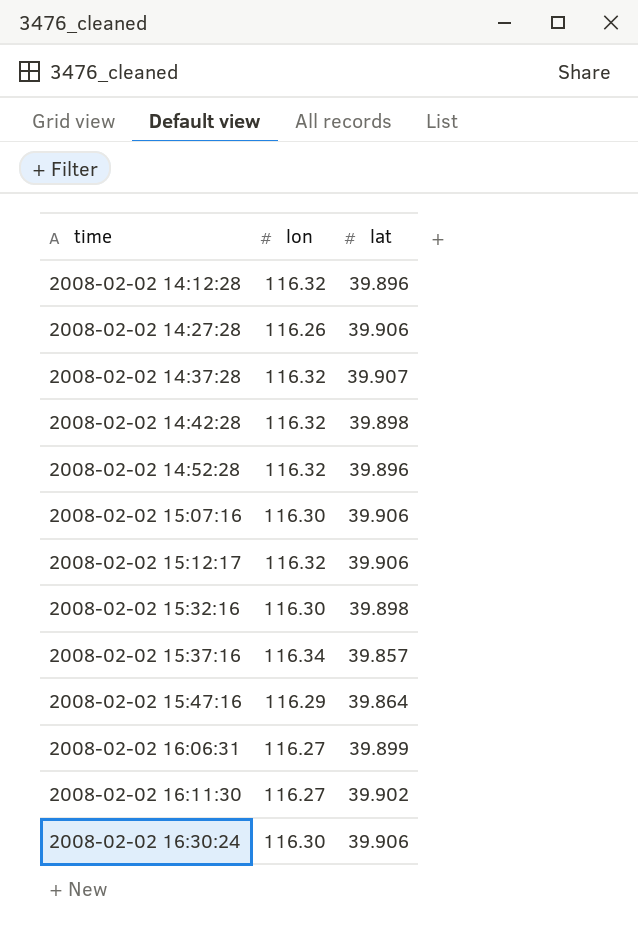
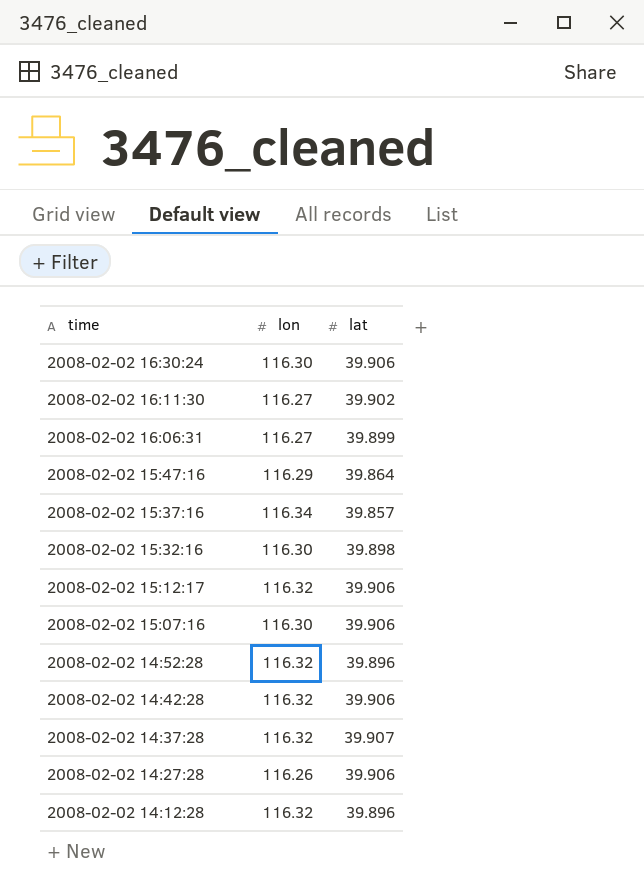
row order: time ascending -> time descending
2008-02-02 14:42:28 | lat: 39.898 -> 39.906

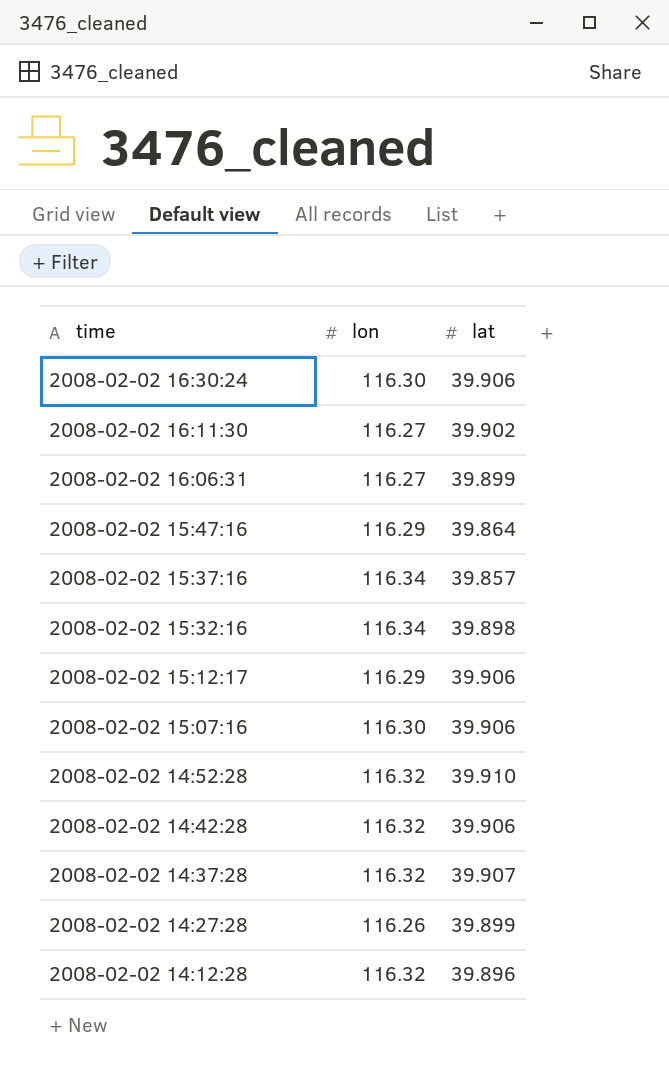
2008-02-02 15:32:16 | lon: 116.30 -> 116.34
2008-02-02 15:12:17 | lon: 116.32 -> 116.29
2008-02-02 14:52:28 | lat: 39.896 -> 39.910
2008-02-02 14:27:28 | lat: 39.906 -> 39.899

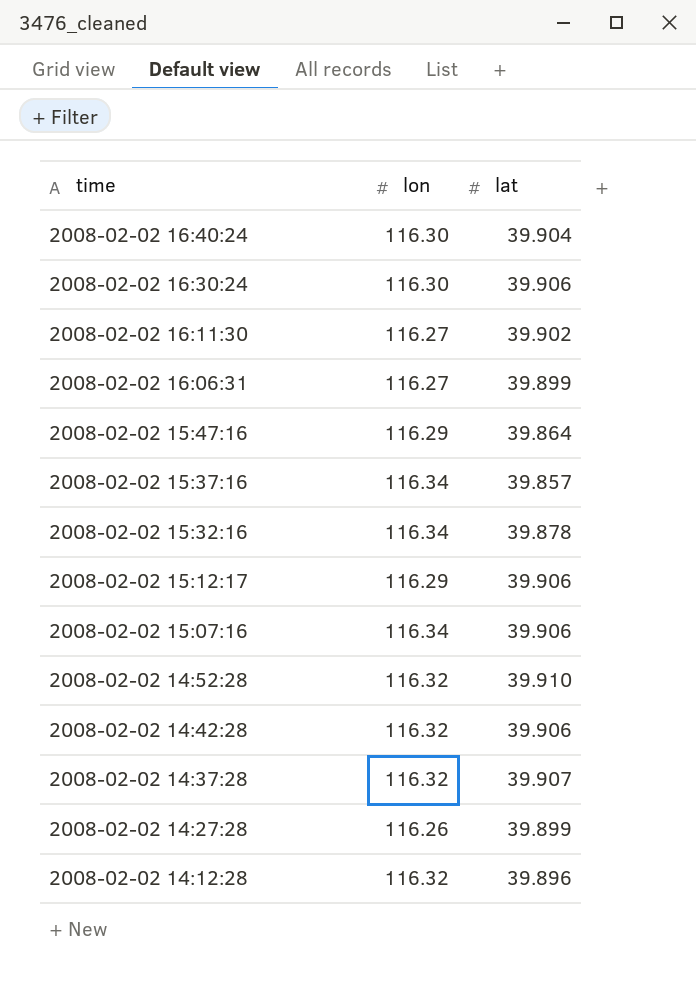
row 2008-02-02 16:40:24: none -> 116.30 | 39.904
2008-02-02 15:32:16 | lat: 39.898 -> 39.878
2008-02-02 15:07:16 | lon: 116.30 -> 116.34

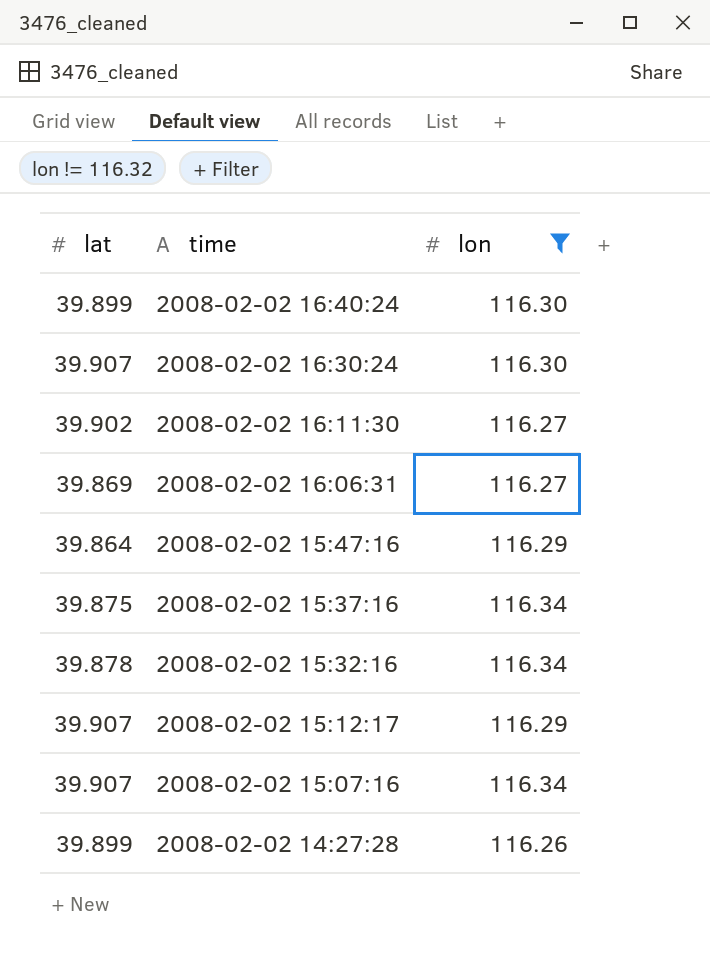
filter: none -> lon != 116.32
column lat | position: 3 -> 1
2008-02-02 16:40:24 | lat: 39.904 -> 39.899
2008-02-02 16:30:24 | lat: 39.906 -> 39.907
2008-02-02 16:06:31 | lat: 39.899 -> 39.869
2008-02-02 15:37:16 | lat: 39.857 -> 39.875
2008-02-02 15:12:17 | lat: 39.906 -> 39.907
2008-02-02 15:07:16 | lat: 39.906 -> 39.907

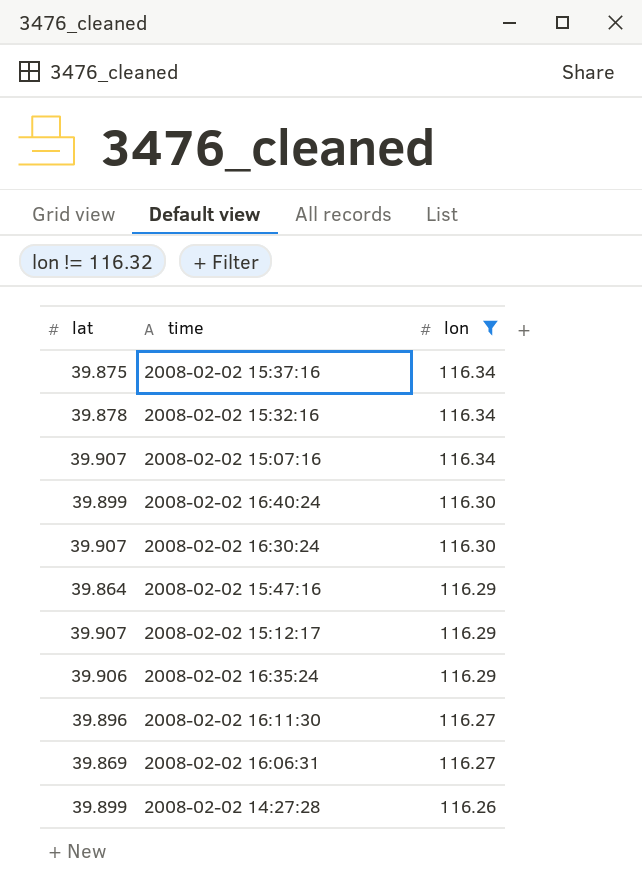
row order: time descending -> lon descending
row 2008-02-02 16:35:24: none -> 39.906 | 116.29
2008-02-02 16:11:30 | lat: 39.902 -> 39.896

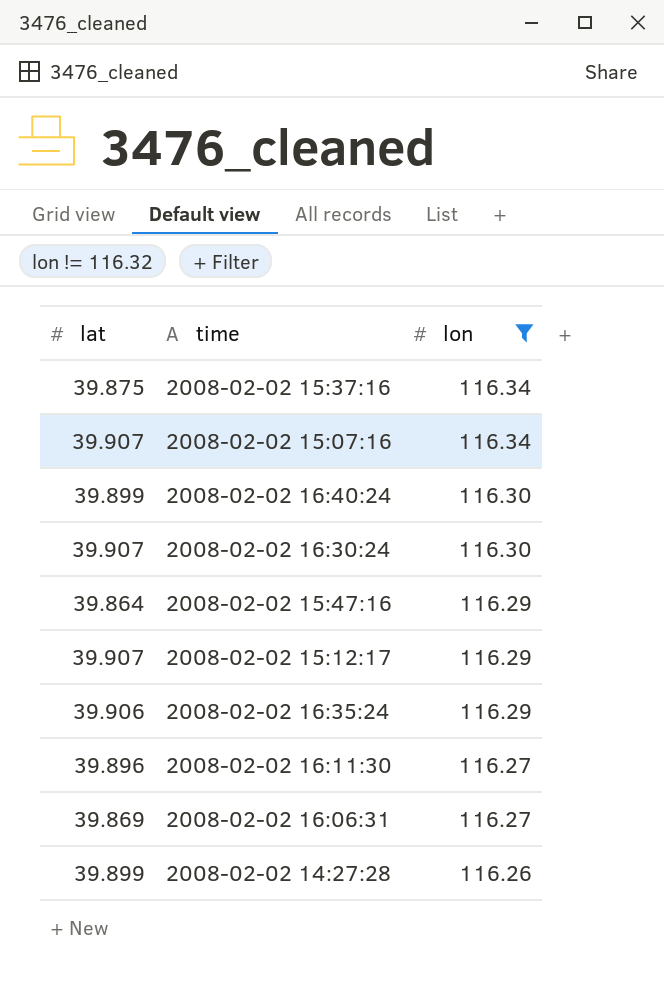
row 2008-02-02 15:32:16: 39.878 | 116.34 -> none

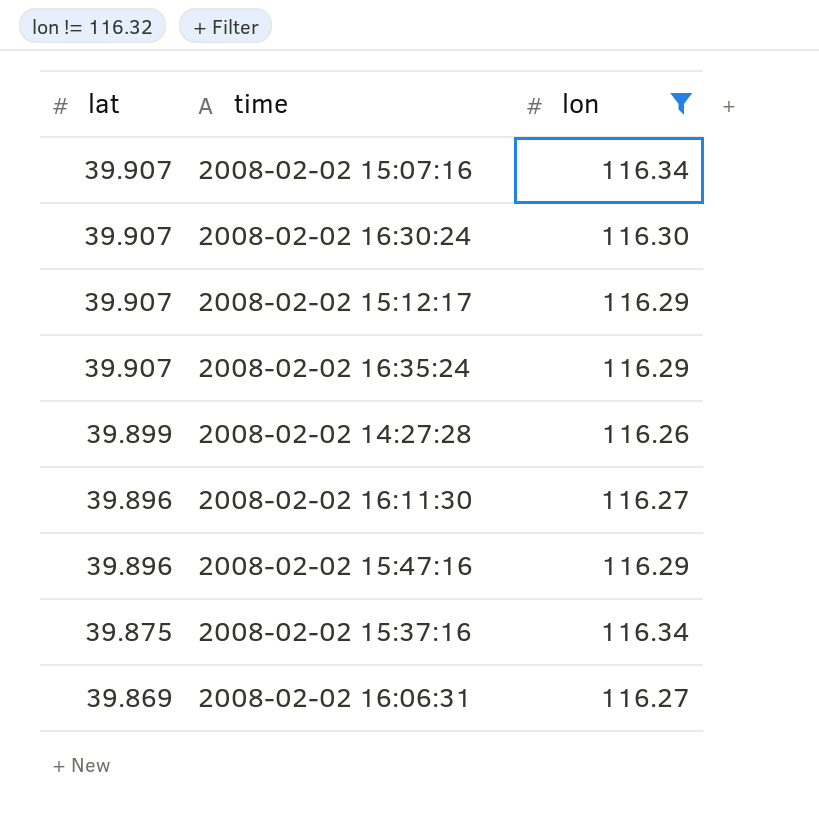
row order: lon descending -> lat descending
row 2008-02-02 16:40:24: 39.899 | 116.30 -> none
2008-02-02 16:35:24 | lat: 39.906 -> 39.907
2008-02-02 15:47:16 | lat: 39.864 -> 39.896

